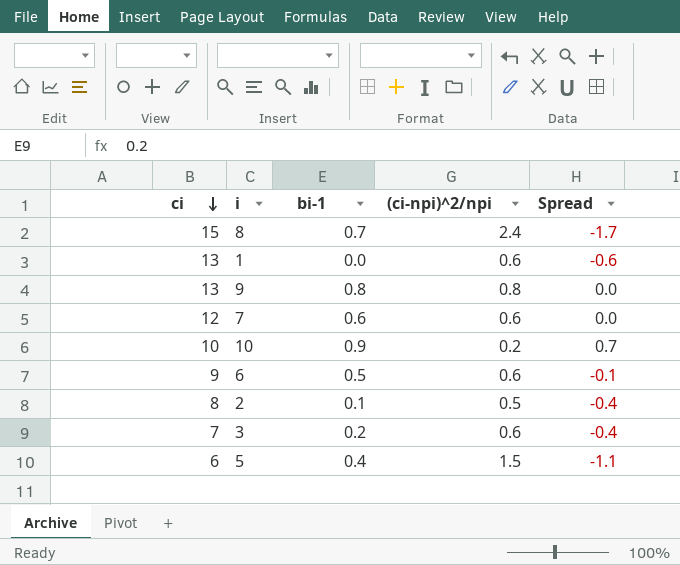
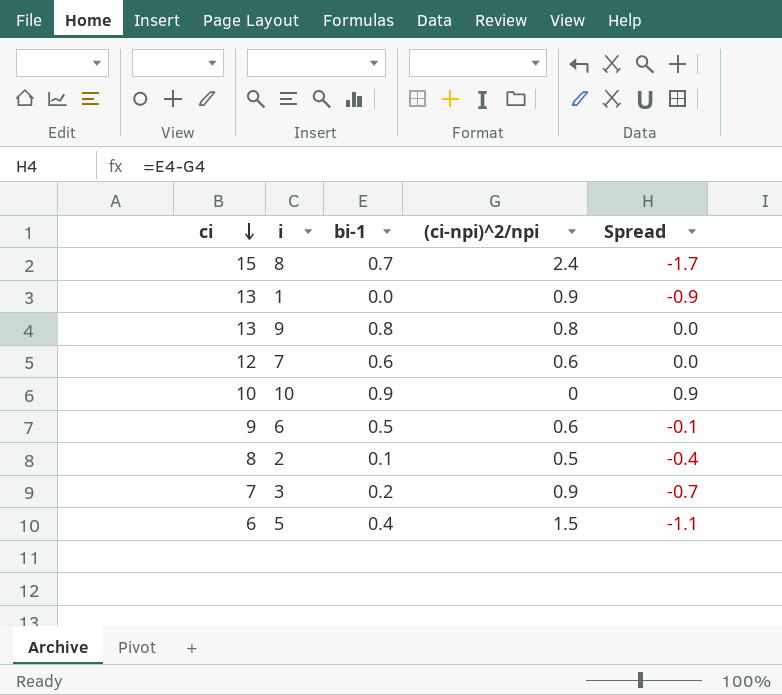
1 | (ci-npi)^2/npi: 0.6 -> 0.9
1 | Spread: -0.6 -> -0.9
10 | (ci-npi)^2/npi: 0.2 -> 0
10 | Spread: 0.7 -> 0.9
3 | (ci-npi)^2/npi: 0.6 -> 0.9
3 | Spread: -0.4 -> -0.7

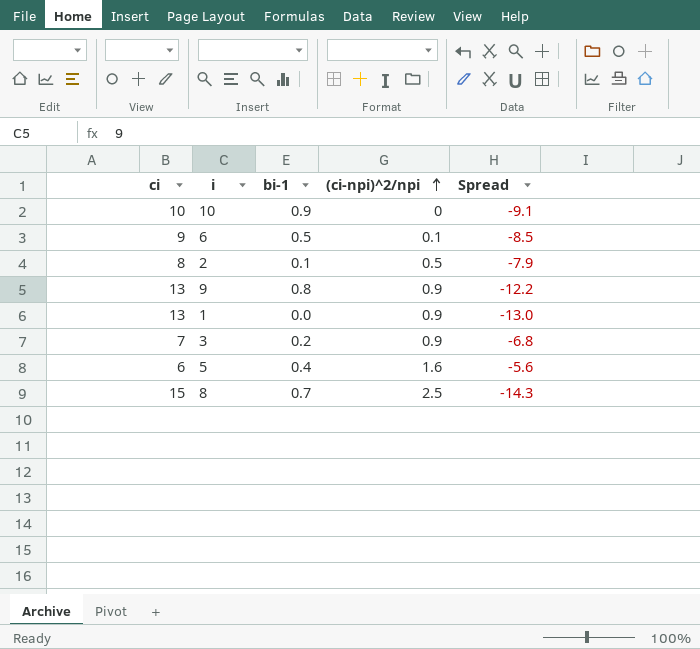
row order: ci descending -> (ci-npi)^2/npi ascending
column Spread | formula: [bi-1] - [(ci-npi)^2/npi] -> [bi-1] - [ci]
row 7: 12 | 0.6 | 0.6 | 0.0 -> none
6 | (ci-npi)^2/npi: 0.6 -> 0.1
9 | (ci-npi)^2/npi: 0.8 -> 0.9
5 | (ci-npi)^2/npi: 1.5 -> 1.6
8 | (ci-npi)^2/npi: 2.4 -> 2.5

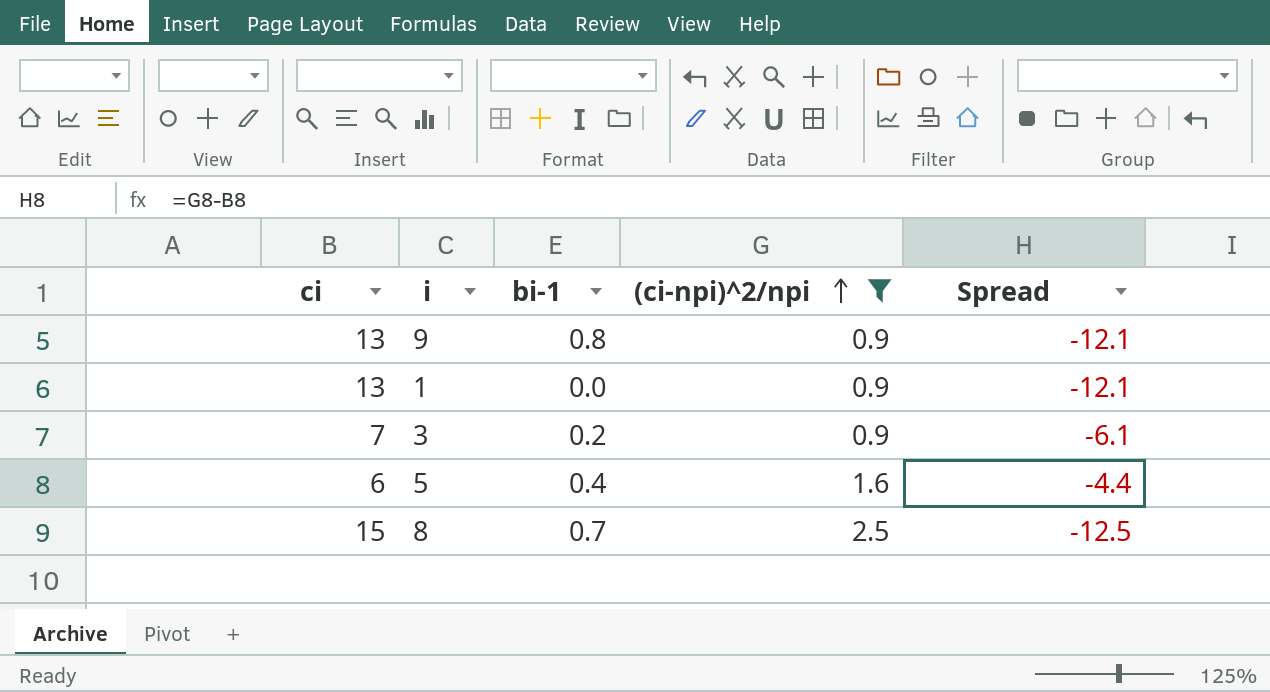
filter: none -> (ci-npi)^2/npi >= 0.9
column Spread | formula: [bi-1] - [ci] -> [(ci-npi)^2/npi] - [ci]

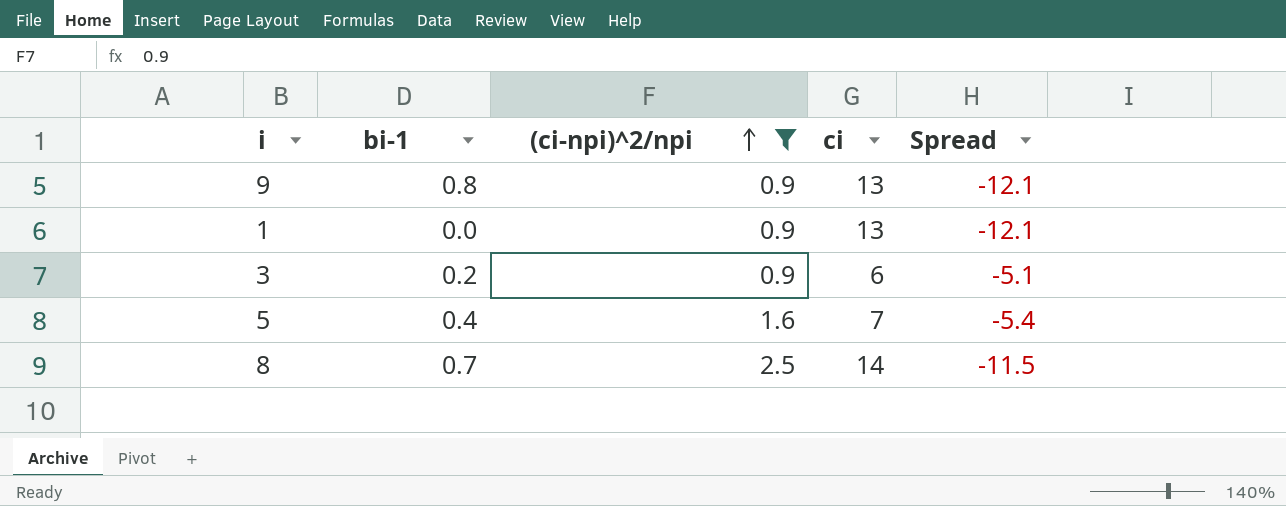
column ci | position: 1 -> 4
3 | ci: 7 -> 6
3 | Spread: -6.1 -> -5.1
5 | ci: 6 -> 7
5 | Spread: -4.4 -> -5.4
8 | ci: 15 -> 14
8 | Spread: -12.5 -> -11.5

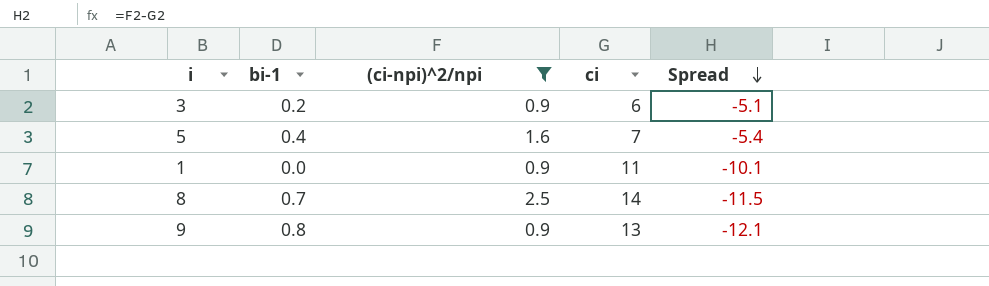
row order: (ci-npi)^2/npi ascending -> Spread descending
1 | ci: 13 -> 11
1 | Spread: -12.1 -> -10.1

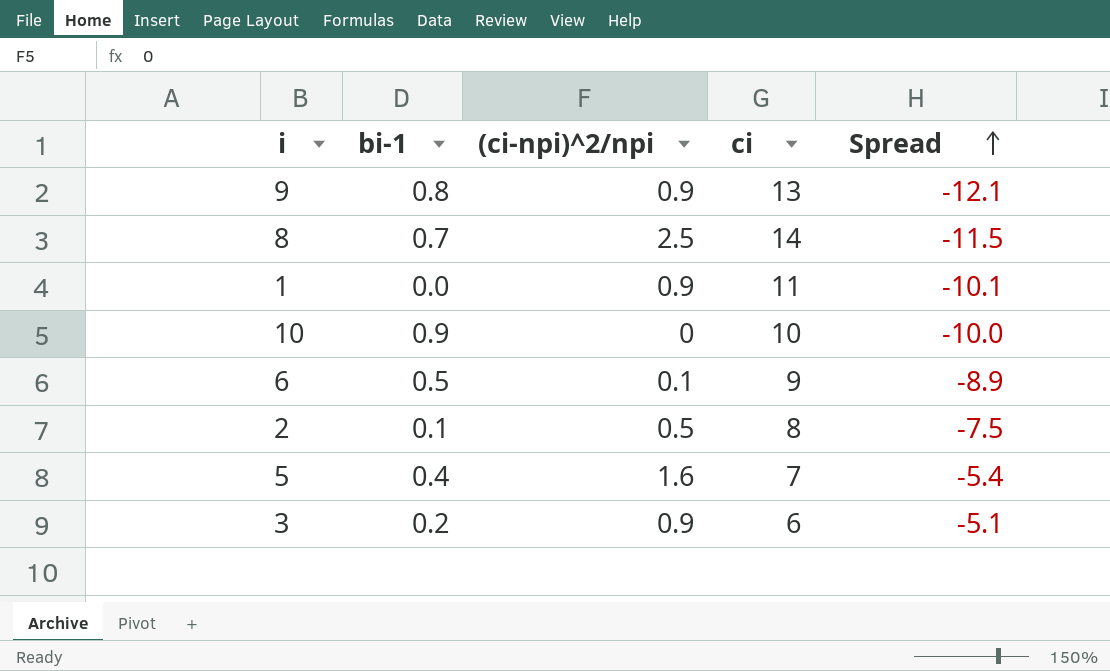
filter: (ci-npi)^2/npi >= 0.9 -> none
row order: Spread descending -> Spread ascending

